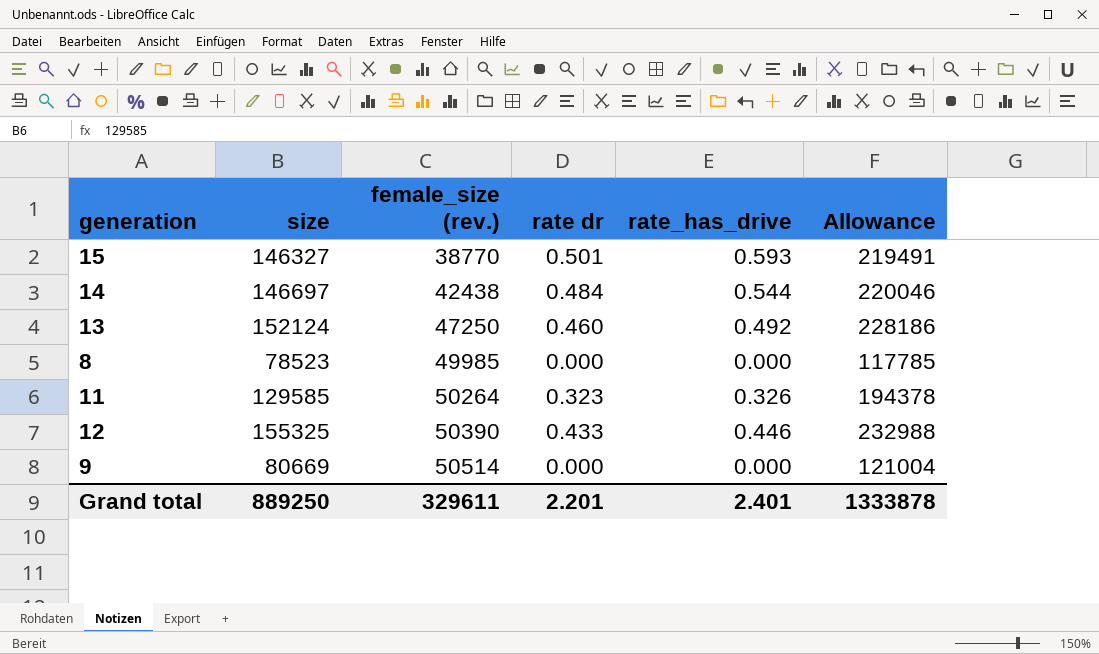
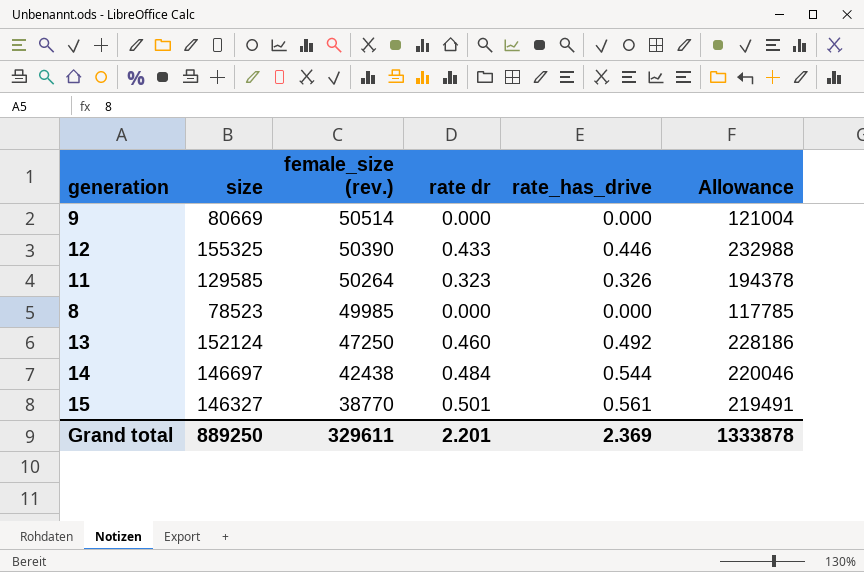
row order: female_size (rev.) ascending -> female_size (rev.) descending
15 | rate_has_drive: 0.593 -> 0.561
Grand total | rate_has_drive: 2.401 -> 2.369

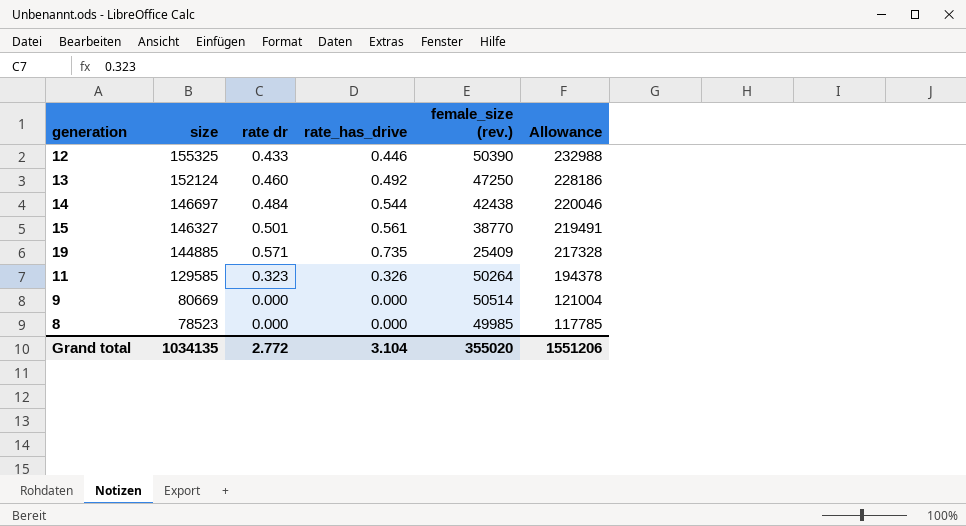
row order: female_size (rev.) descending -> size descending
column female_size (rev.) | position: 3 -> 5
row 19: none -> 144885 | 0.571 | 0.735 | 25409 | 217328
Grand total | size: 889250 -> 1034135
Grand total | rate dr: 2.201 -> 2.772
Grand total | rate_has_drive: 2.369 -> 3.104
Grand total | female_size (rev.): 329611 -> 355020
Grand total | Allowance: 1333878 -> 1551206

